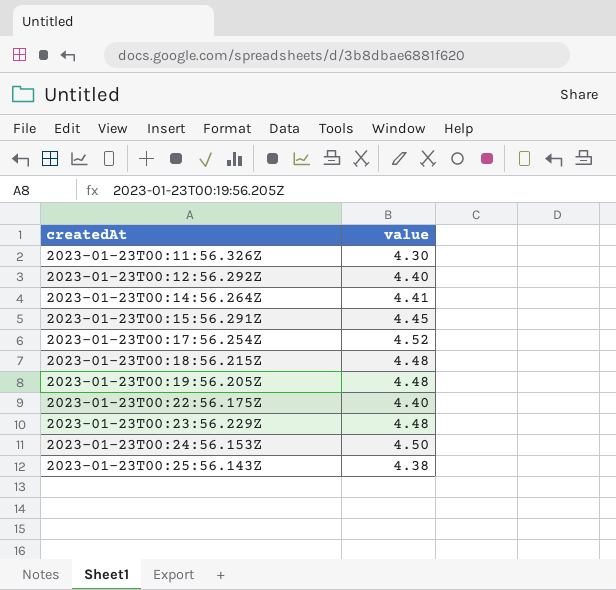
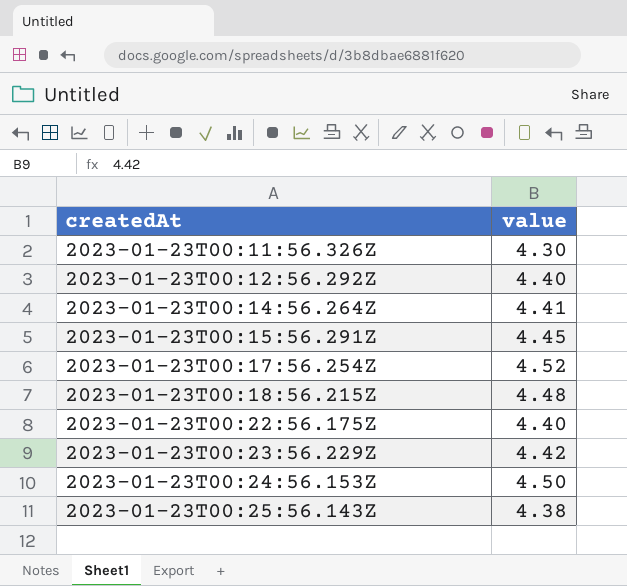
row 2023-01-23T00:19:56.205Z: 4.48 -> none
2023-01-23T00:23:56.229Z | value: 4.48 -> 4.42

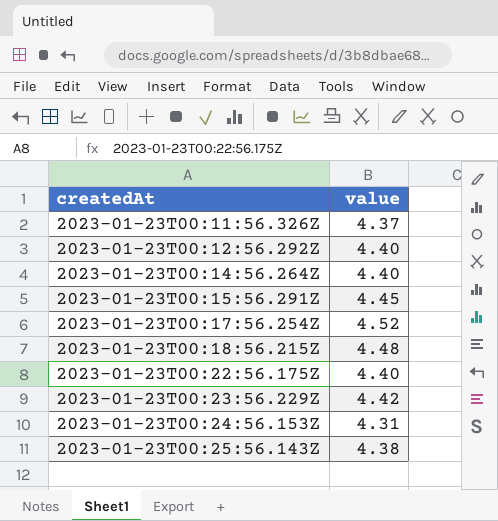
2023-01-23T00:11:56.326Z | value: 4.30 -> 4.37
2023-01-23T00:14:56.264Z | value: 4.41 -> 4.40
2023-01-23T00:24:56.153Z | value: 4.50 -> 4.31

